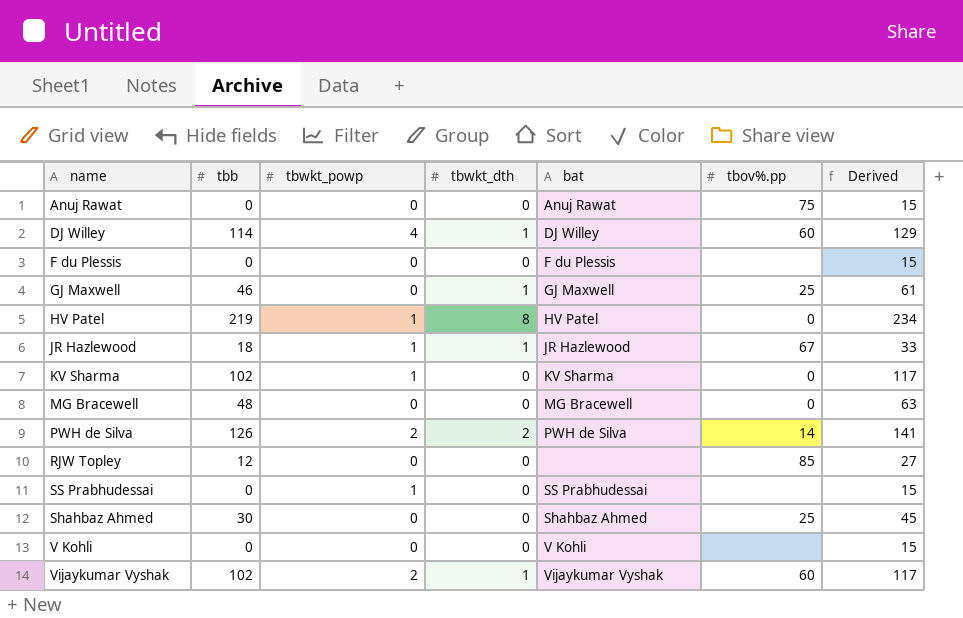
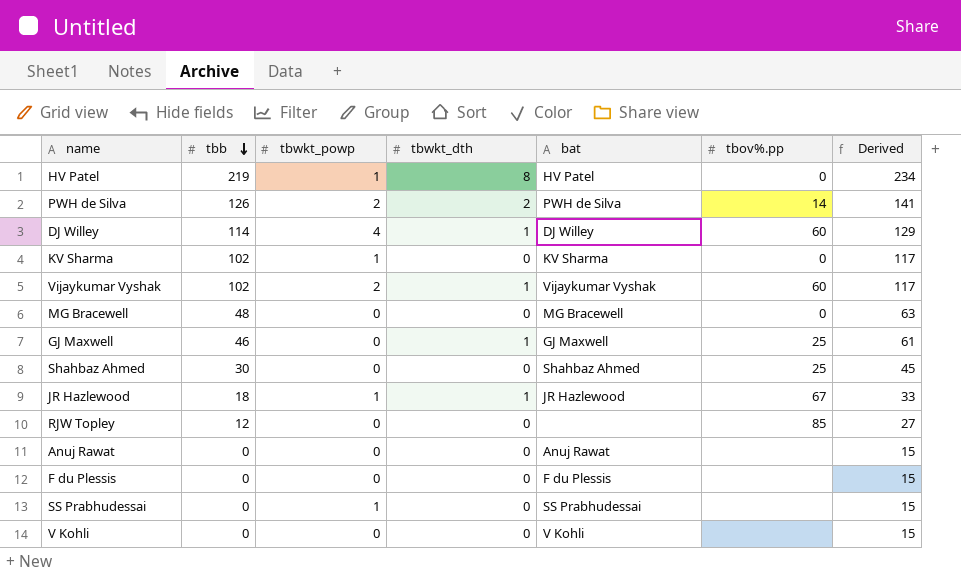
row order: none -> tbb descending
Anuj Rawat | tbov%.pp: 75 -> none

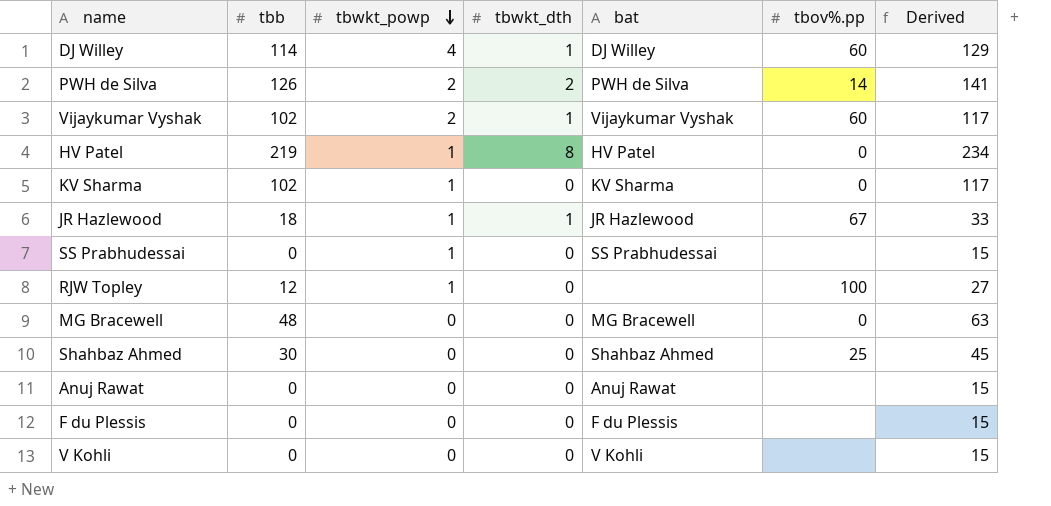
row order: tbb descending -> tbwkt_powp descending
row GJ Maxwell: 46 | 0 | 1 | GJ Maxwell | 25 | 61 -> none
RJW Topley | tbwkt_powp: 0 -> 1
RJW Topley | tbov%.pp: 85 -> 100

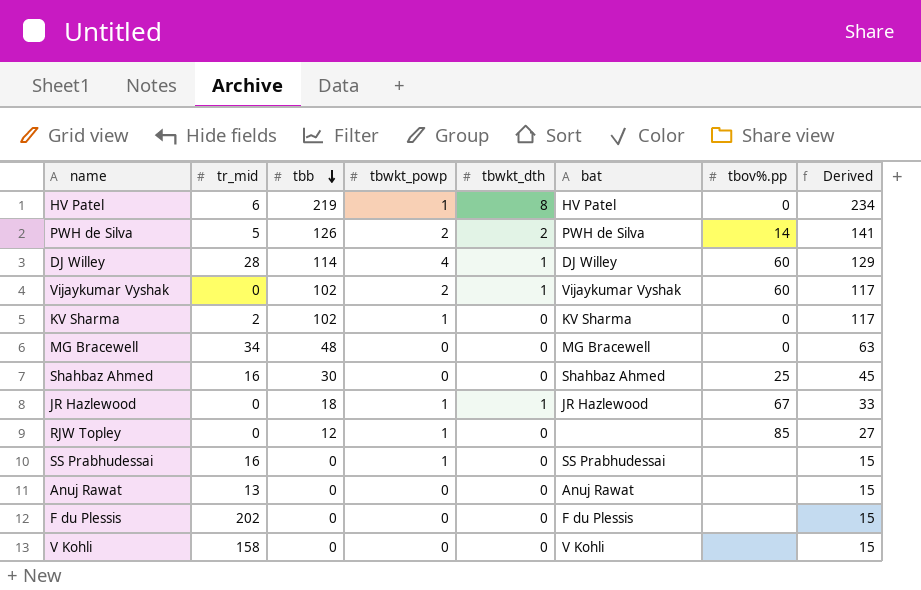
row order: tbwkt_powp descending -> tbb descending
column tr_mid | position: none -> 2
RJW Topley | tbov%.pp: 100 -> 85

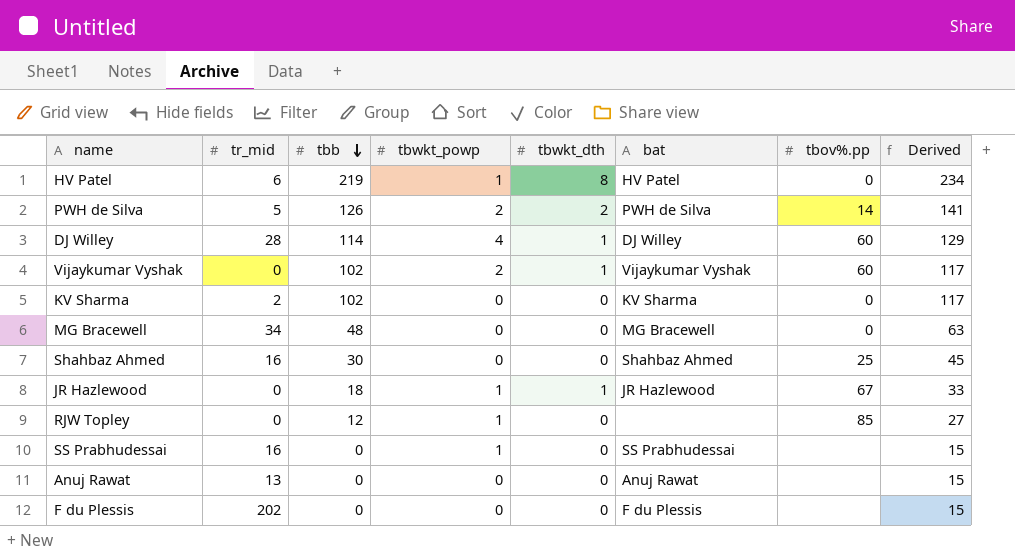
row V Kohli: 158 | 0 | 0 | 0 | V Kohli | none | 15 -> none
KV Sharma | tbwkt_powp: 1 -> 0

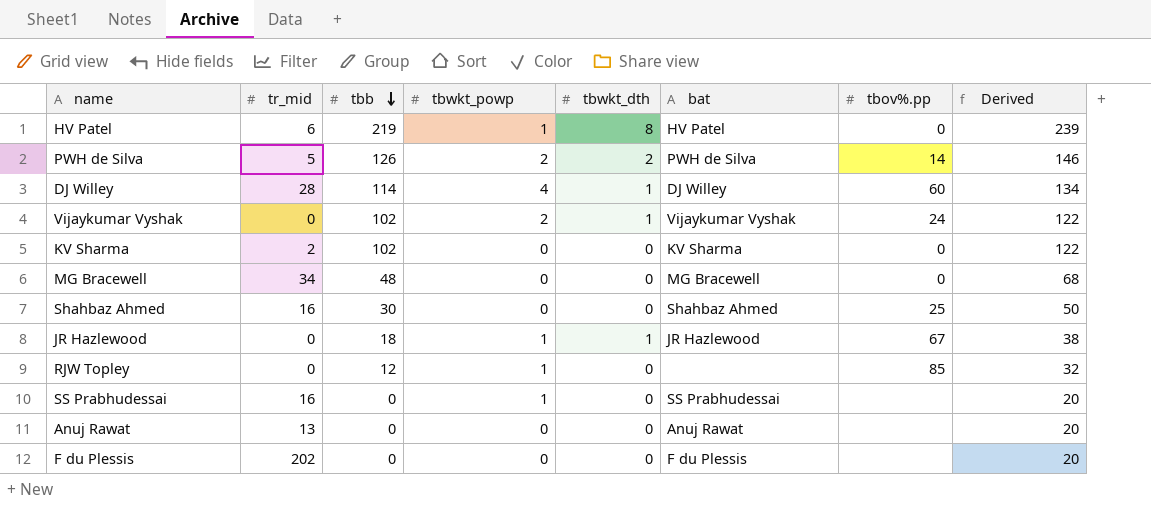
column Derived | formula: [tbb] + 15 -> [tbb] + 20
Vijaykumar Vyshak | tbov%.pp: 60 -> 24

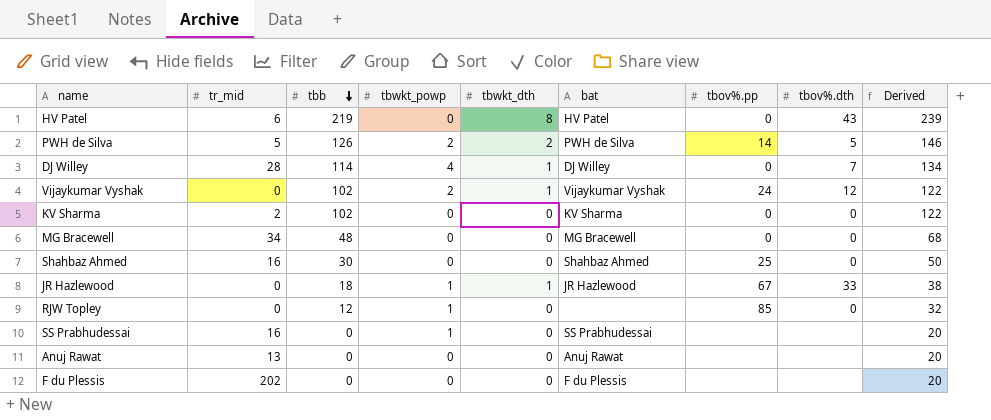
column tbov%.dth | position: none -> 8
HV Patel | tbwkt_powp: 1 -> 0
DJ Willey | tbov%.pp: 60 -> 0

